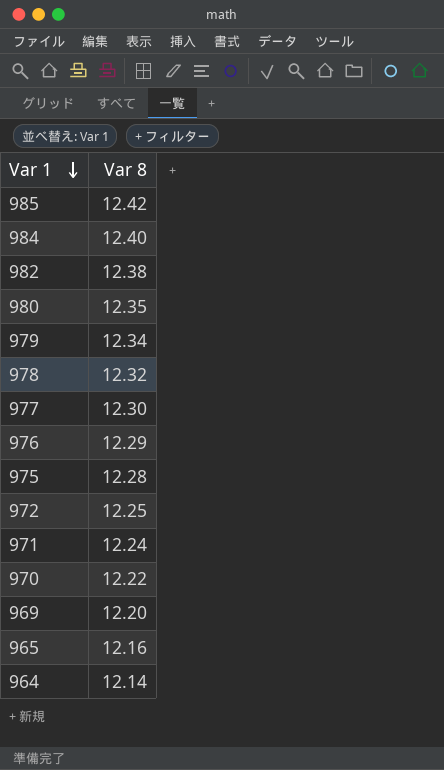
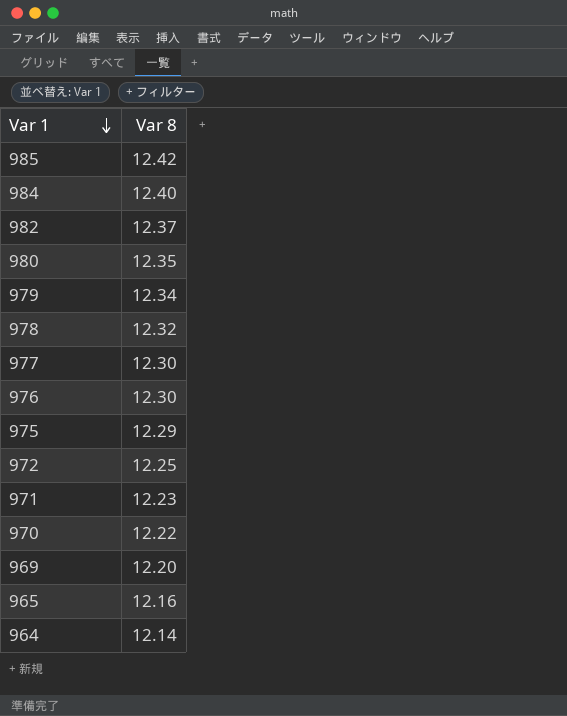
982 | Var 8: 12.38 -> 12.37
976 | Var 8: 12.29 -> 12.30
975 | Var 8: 12.28 -> 12.29
971 | Var 8: 12.24 -> 12.23

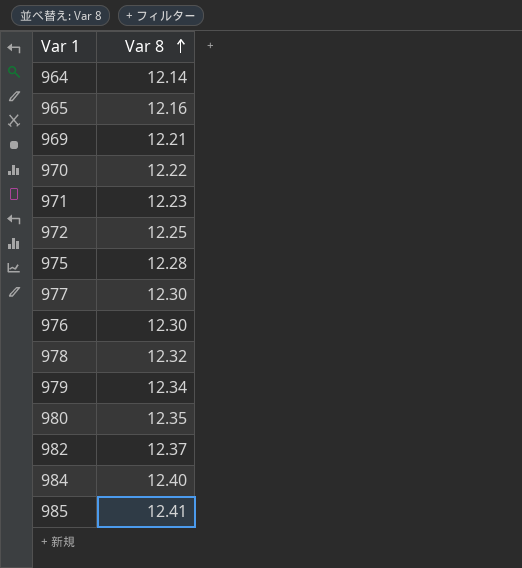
row order: Var 1 descending -> Var 8 ascending
969 | Var 8: 12.20 -> 12.21
975 | Var 8: 12.29 -> 12.28
985 | Var 8: 12.42 -> 12.41

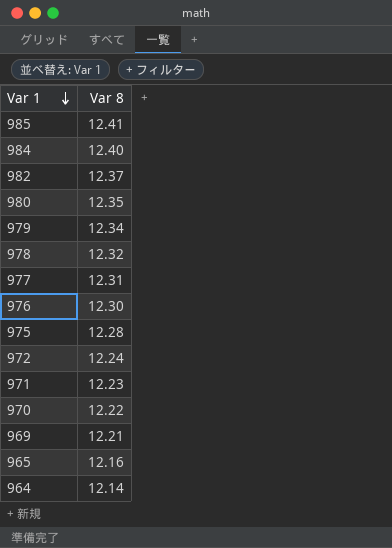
row order: Var 8 ascending -> Var 1 descending
977 | Var 8: 12.30 -> 12.31
972 | Var 8: 12.25 -> 12.24

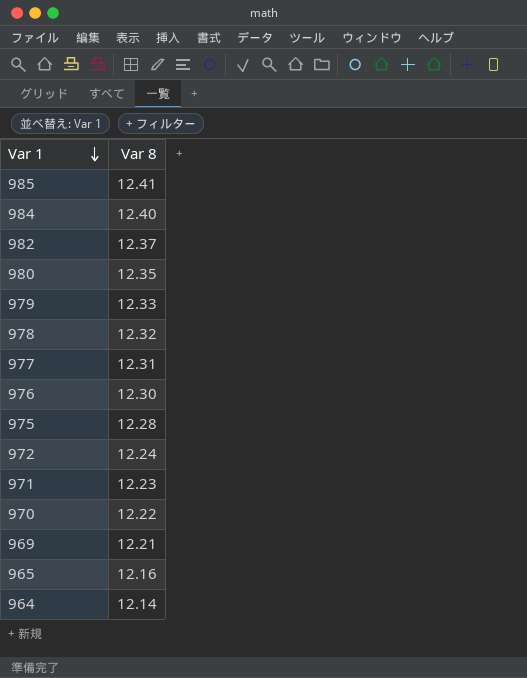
979 | Var 8: 12.34 -> 12.33

